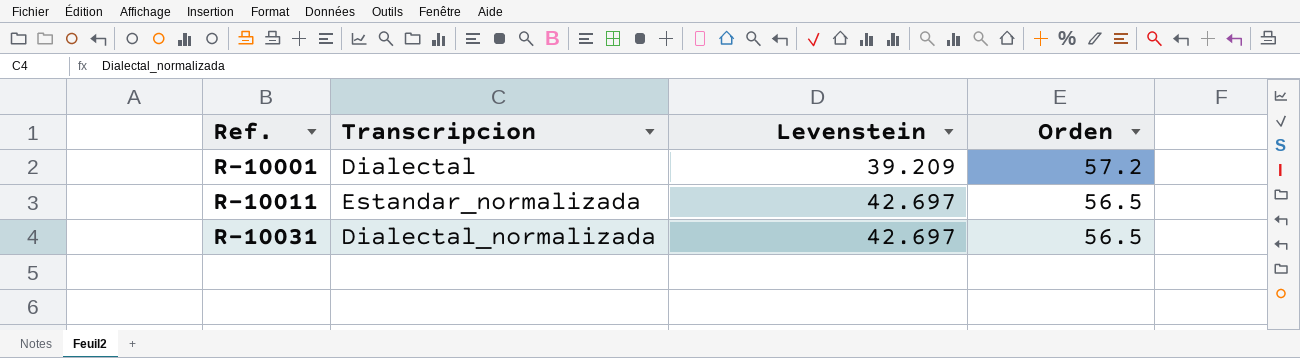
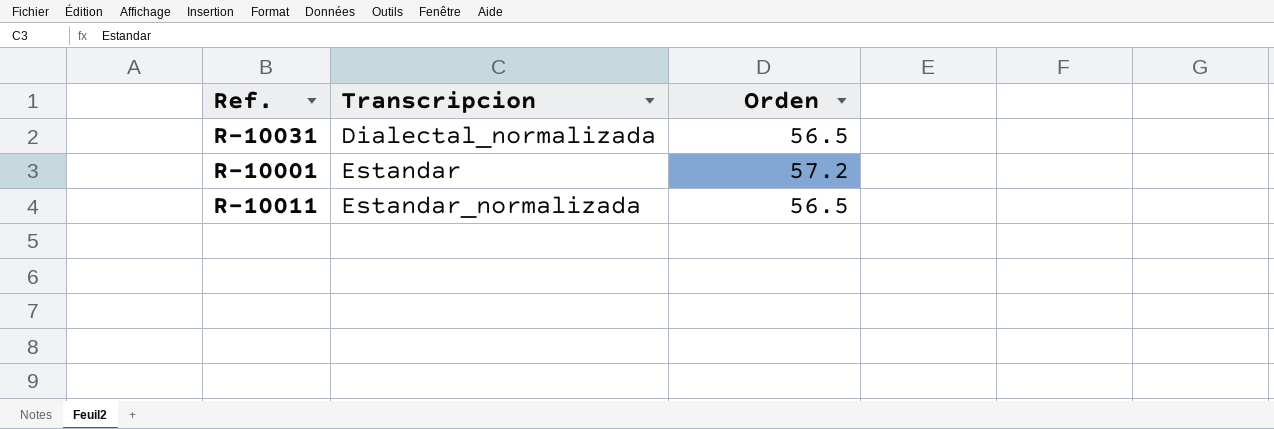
row order: Ref. ascending -> Transcripcion ascending
column Levenstein | position: 3 -> none
R-10001 | Transcripcion: Dialectal -> Estandar

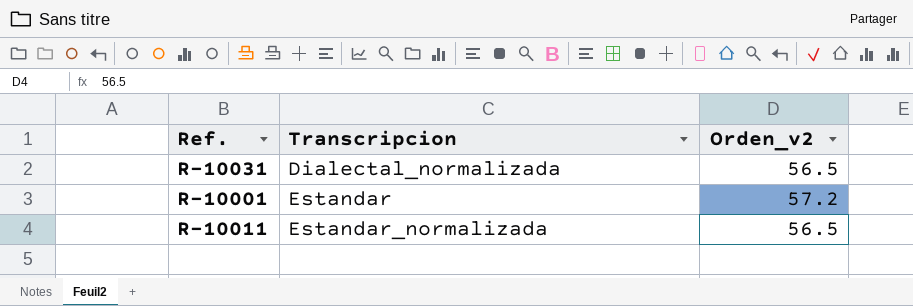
column name: Orden -> Orden_v2

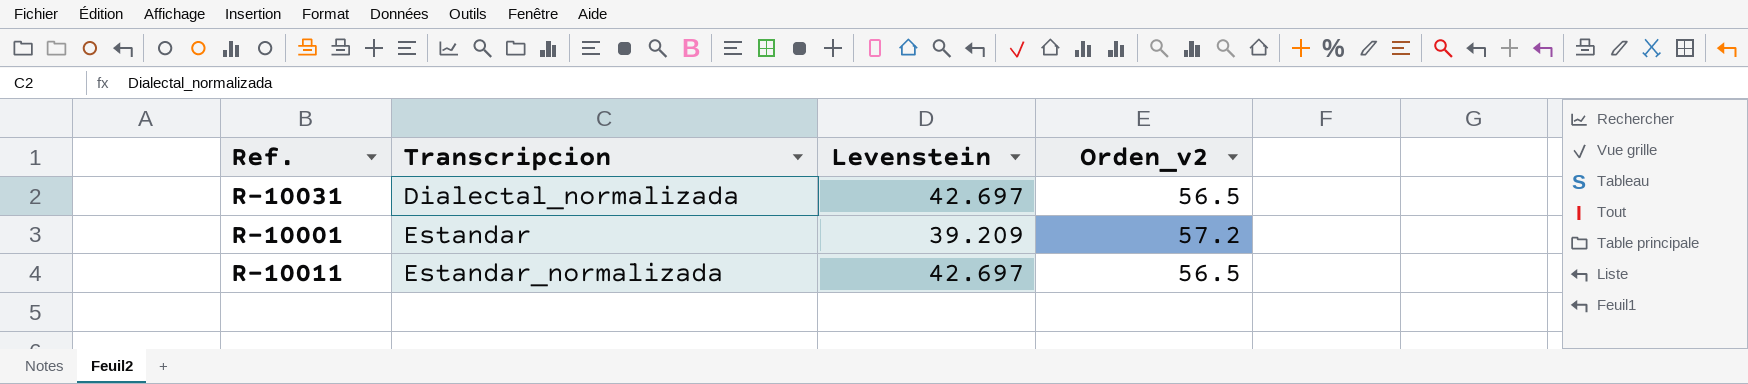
column Levenstein | position: none -> 3

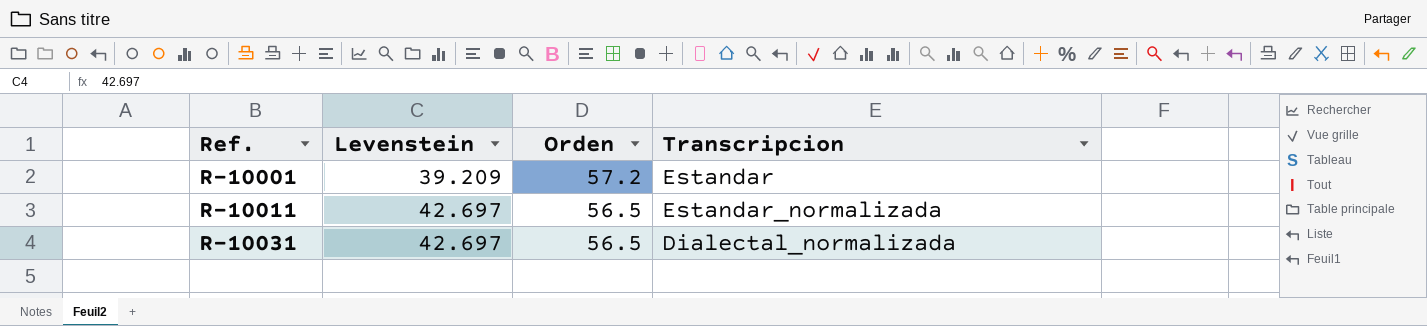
row order: Transcripcion ascending -> Ref. ascending
column name: Orden_v2 -> Orden
column Transcripcion | position: 2 -> 4

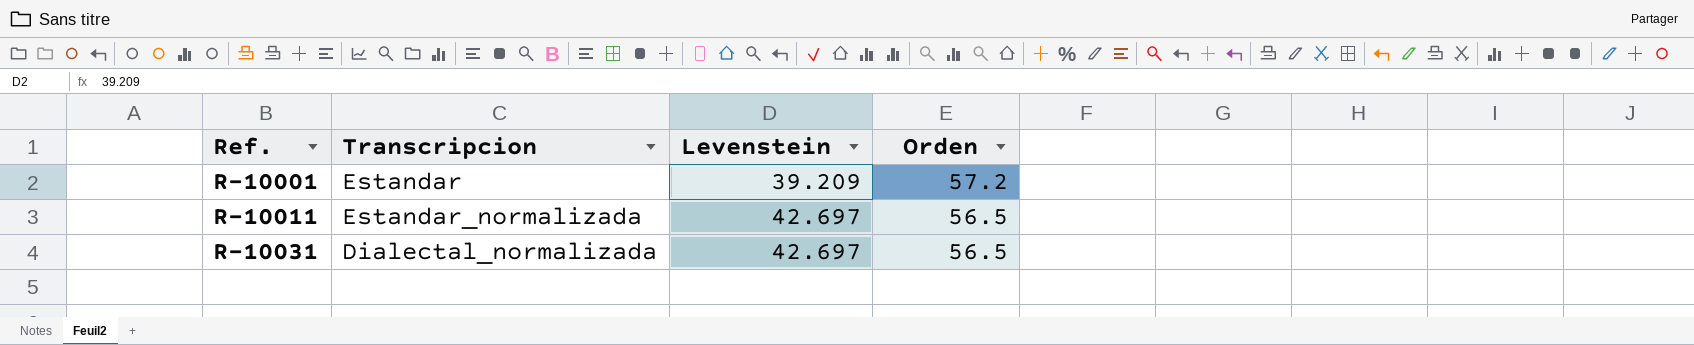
column Transcripcion | position: 4 -> 2

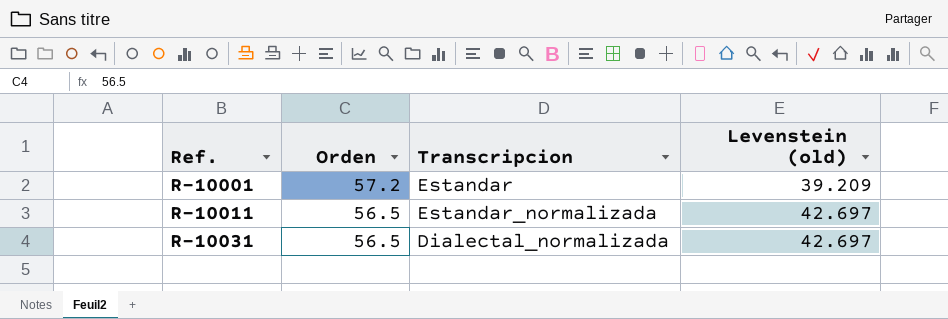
column Orden | position: 4 -> 2
column name: Levenstein -> Levenstein (old)

